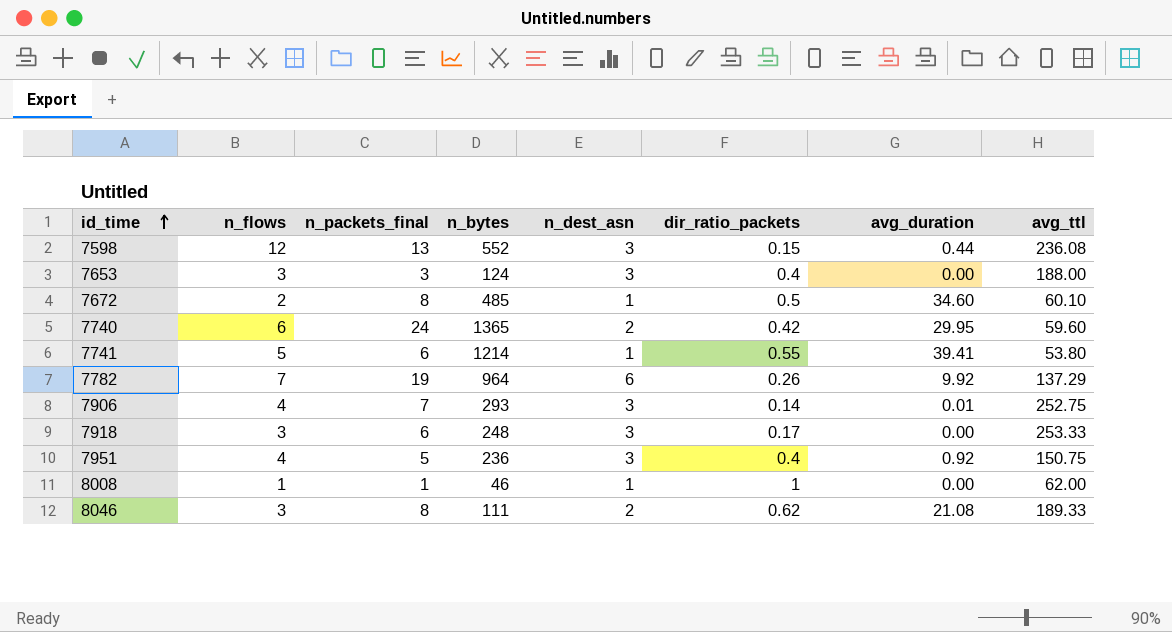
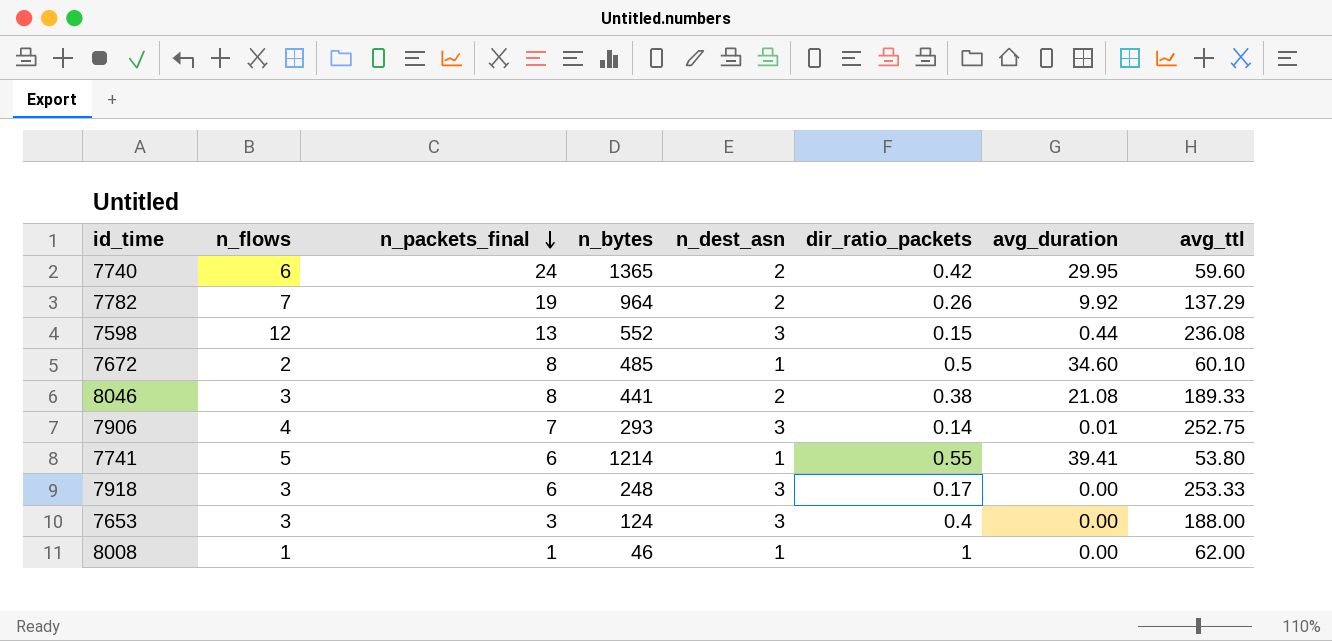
row order: id_time ascending -> n_packets_final descending
row 7951: 4 | 5 | 236 | 3 | 0.4 | 0.92 | 150.75 -> none
7782 | n_dest_asn: 6 -> 2
8046 | n_bytes: 111 -> 441
8046 | dir_ratio_packets: 0.62 -> 0.38

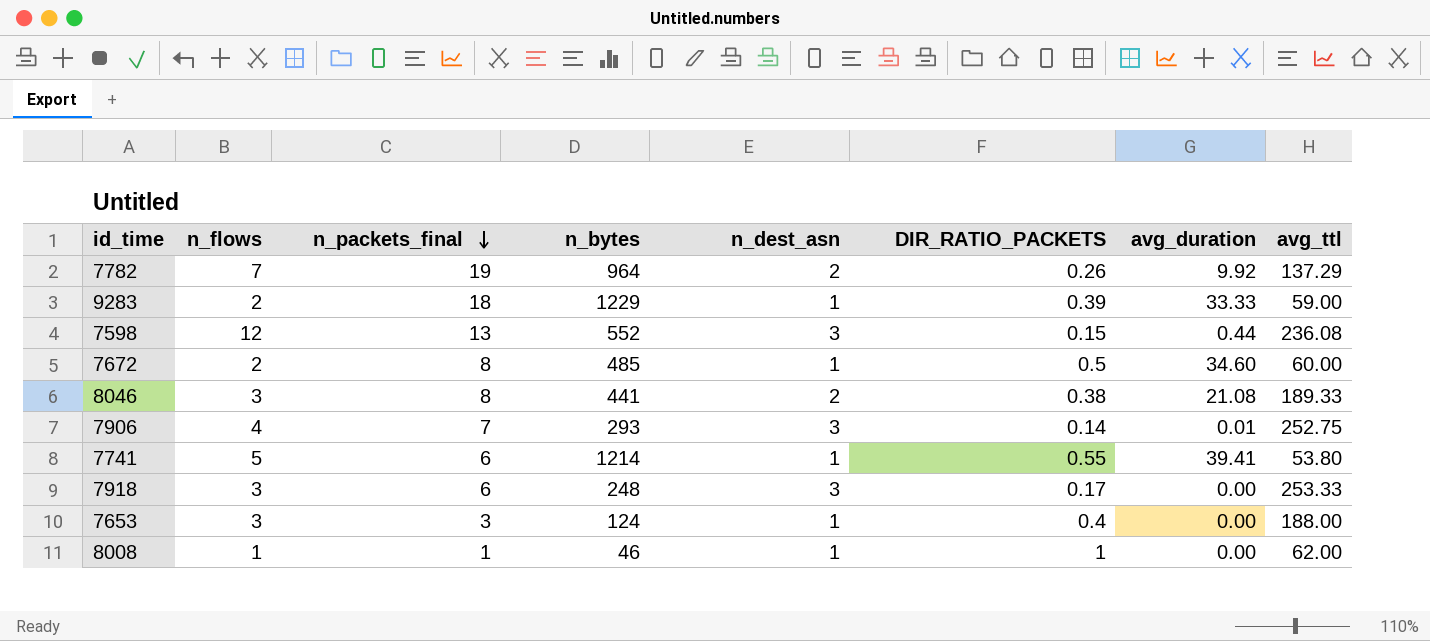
column name: dir_ratio_packets -> DIR_RATIO_PACKETS
row 7740: 6 | 24 | 1365 | 2 | 0.42 | 29.95 | 59.60 -> none
row 9283: none -> 2 | 18 | 1229 | 1 | 0.39 | 33.33 | 59.00
7672 | avg_ttl: 60.10 -> 60.00
7653 | n_dest_asn: 3 -> 1

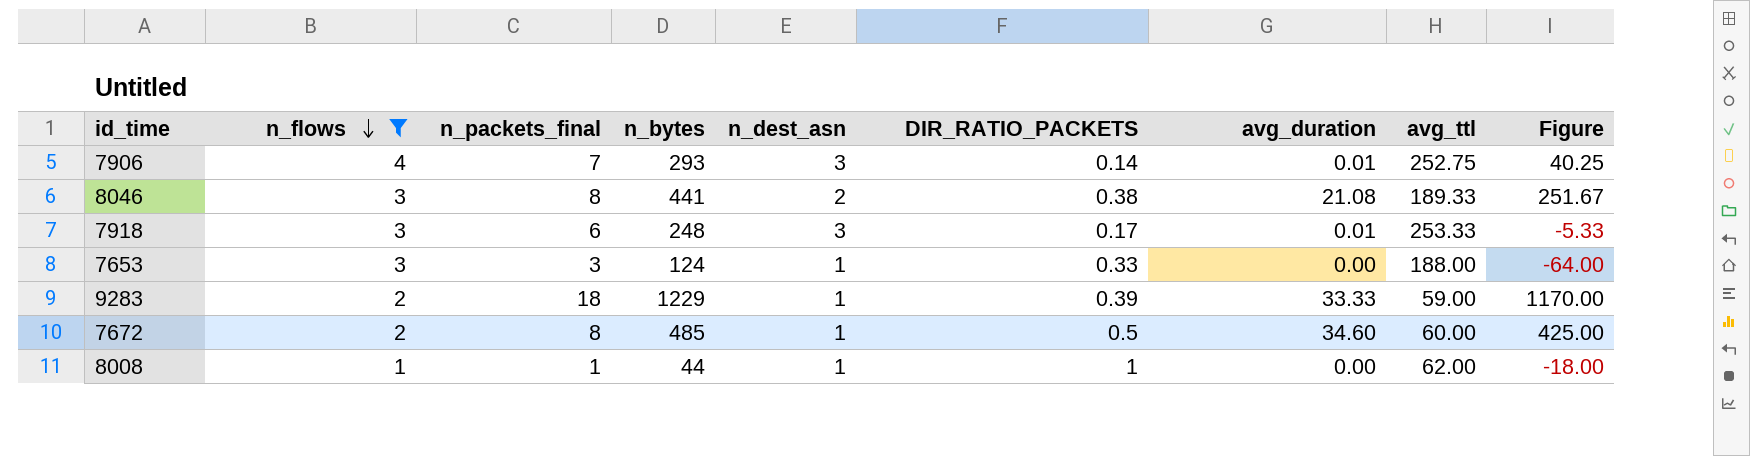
filter: none -> n_flows <= 4
row order: n_packets_final descending -> n_flows descending
column Figure | formula: none -> [n_bytes] - [avg_ttl]
7918 | avg_duration: 0.00 -> 0.01
7653 | DIR_RATIO_PACKETS: 0.4 -> 0.33
8008 | n_bytes: 46 -> 44

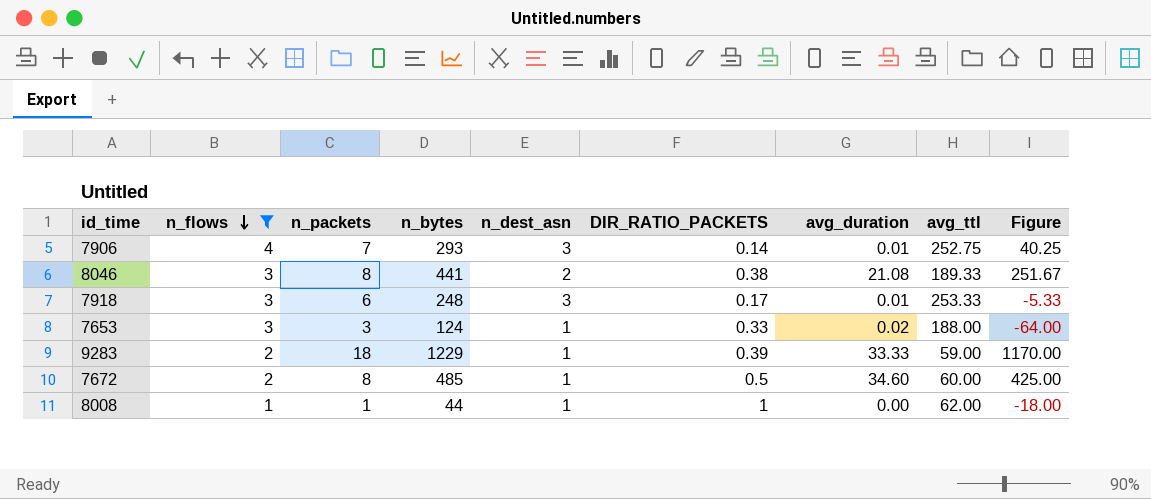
column name: n_packets_final -> n_packets
7653 | avg_duration: 0.00 -> 0.02

